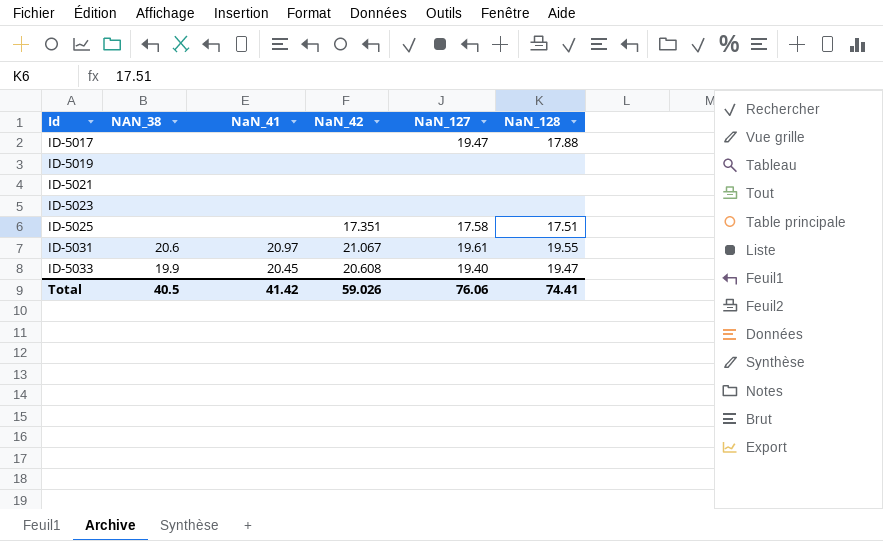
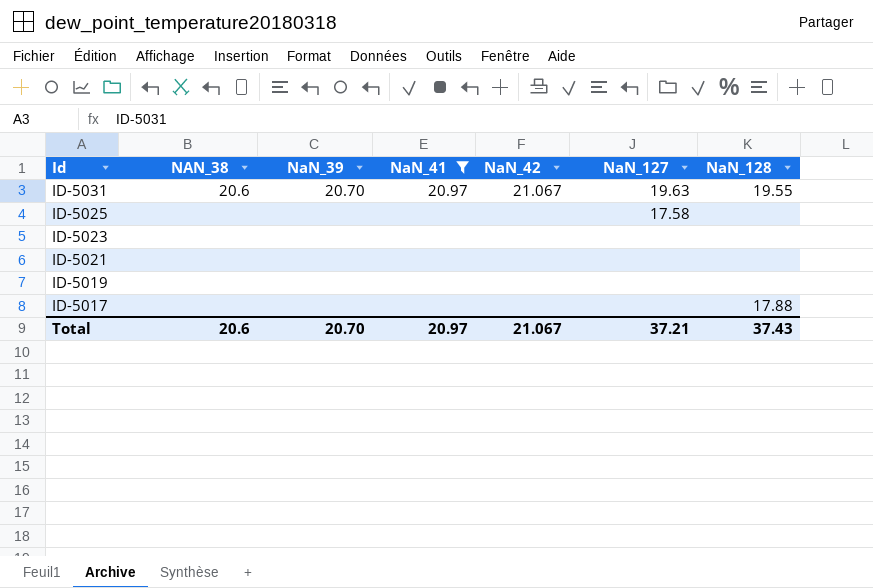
filter: none -> NaN_41 != 20.45
row order: Id ascending -> Id descending
column NaN_39 | position: none -> 3
ID-5031 | NaN_127: 19.61 -> 19.63
ID-5025 | NaN_42: 17.351 -> none
ID-5025 | NaN_128: 17.51 -> none
ID-5017 | NaN_127: 19.47 -> none
Total | NAN_38: 40.5 -> 20.6
Total | NaN_41: 41.42 -> 20.97
Total | NaN_42: 59.026 -> 21.067
Total | NaN_127: 76.06 -> 37.21
Total | NaN_128: 74.41 -> 37.43

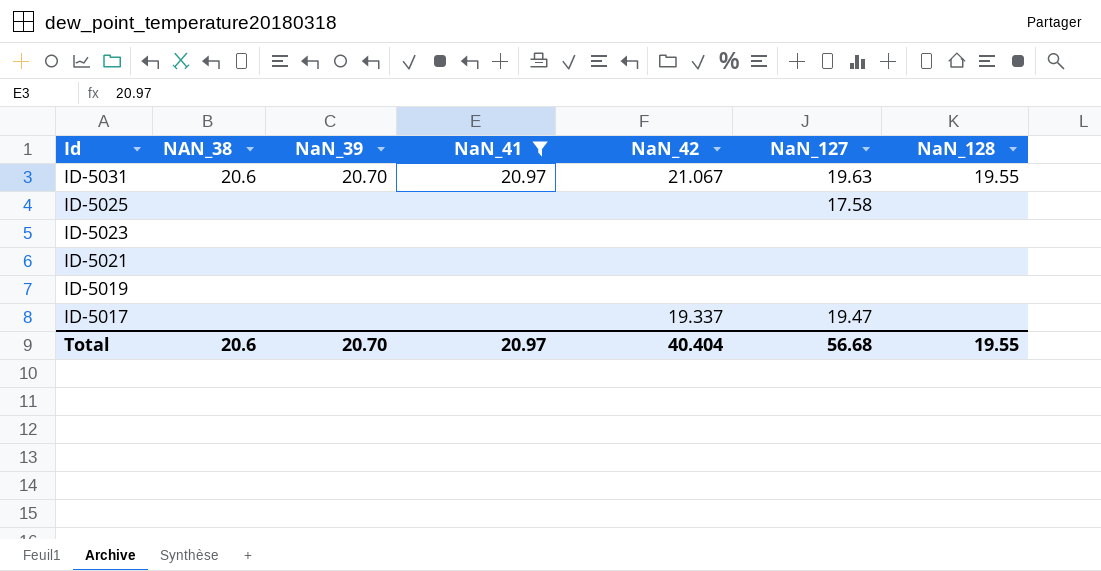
ID-5017 | NaN_42: none -> 19.337
ID-5017 | NaN_127: none -> 19.47
ID-5017 | NaN_128: 17.88 -> none
Total | NaN_42: 21.067 -> 40.404
Total | NaN_127: 37.21 -> 56.68
Total | NaN_128: 37.43 -> 19.55

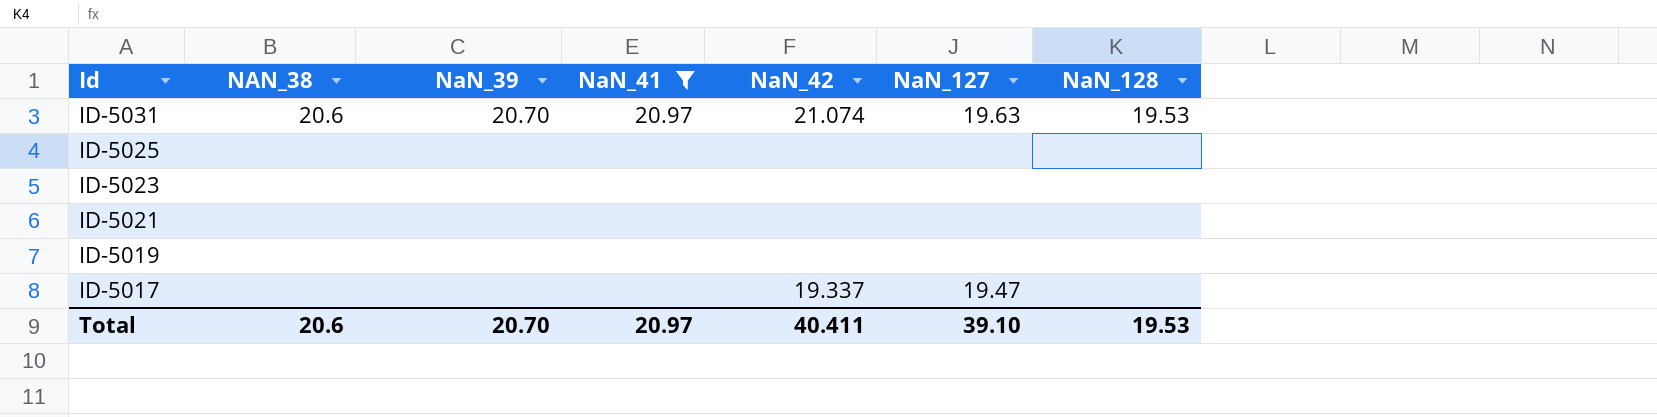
ID-5031 | NaN_42: 21.067 -> 21.074
ID-5031 | NaN_128: 19.55 -> 19.53
ID-5025 | NaN_127: 17.58 -> none
Total | NaN_42: 40.404 -> 40.411
Total | NaN_127: 56.68 -> 39.10
Total | NaN_128: 19.55 -> 19.53

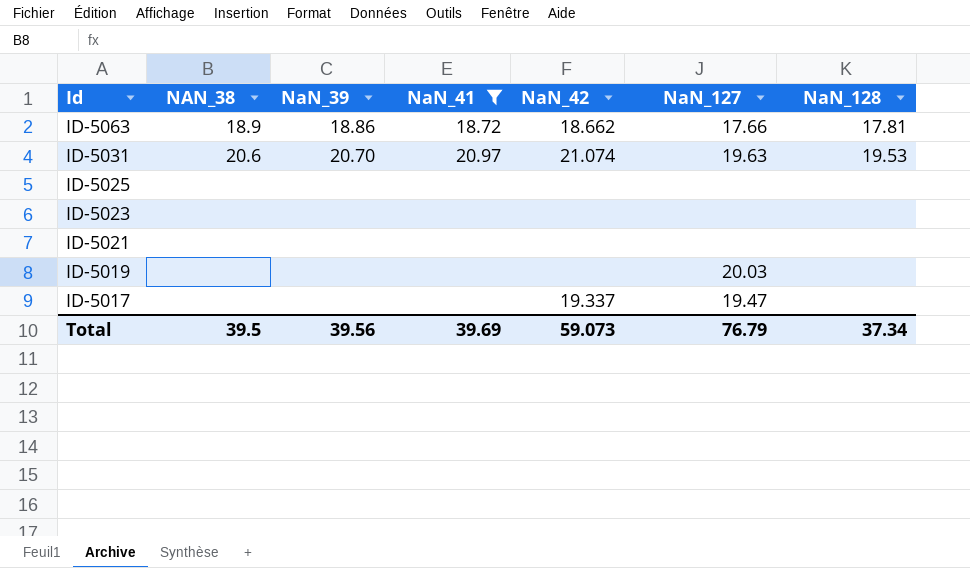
row ID-5063: none -> 18.9 | 18.86 | 18.72 | 18.662 | 17.66 | 17.81
ID-5019 | NaN_127: none -> 20.03
Total | NAN_38: 20.6 -> 39.5
Total | NaN_39: 20.70 -> 39.56
Total | NaN_41: 20.97 -> 39.69
Total | NaN_42: 40.411 -> 59.073
Total | NaN_127: 39.10 -> 76.79
Total | NaN_128: 19.53 -> 37.34

